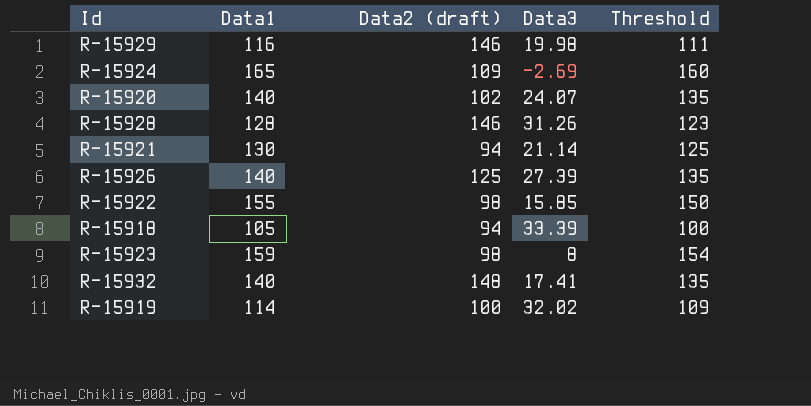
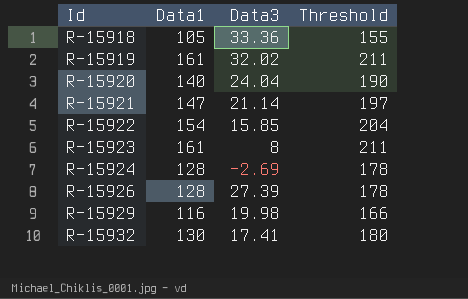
row order: none -> Id ascending
column Data2 (draft) | position: 3 -> none
column Threshold | formula: [Data1] - 5 -> [Data1] + 50
row R-15928: 128 | 146 | 31.26 | 123 -> none
R-15918 | Data3: 33.39 -> 33.36
R-15919 | Data1: 114 -> 161
R-15920 | Data3: 24.07 -> 24.04
R-15921 | Data1: 130 -> 147
R-15922 | Data1: 155 -> 154
R-15923 | Data1: 159 -> 161
R-15924 | Data1: 165 -> 128
R-15926 | Data1: 140 -> 128
R-15932 | Data1: 140 -> 130

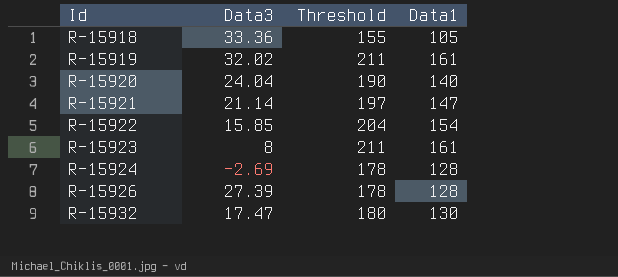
column Data1 | position: 2 -> 4
row R-15929: 116 | 19.98 | 166 -> none
R-15932 | Data3: 17.41 -> 17.47

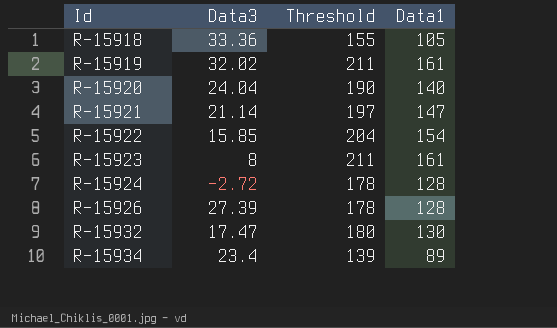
R-15924 | Data3: -2.69 -> -2.72
row R-15934: none -> 23.4 | 139 | 89

